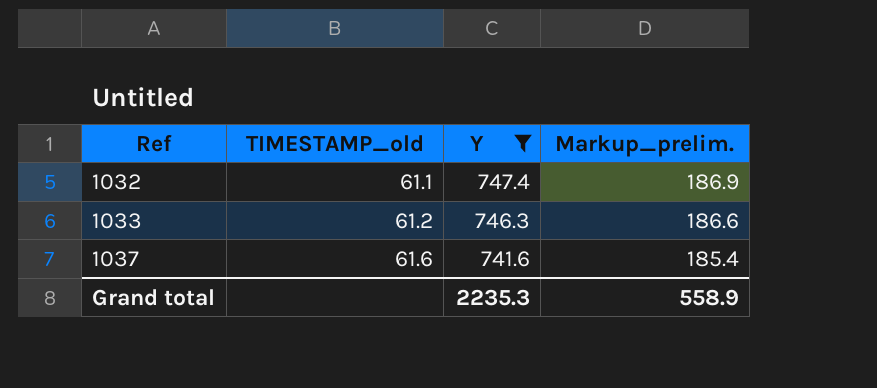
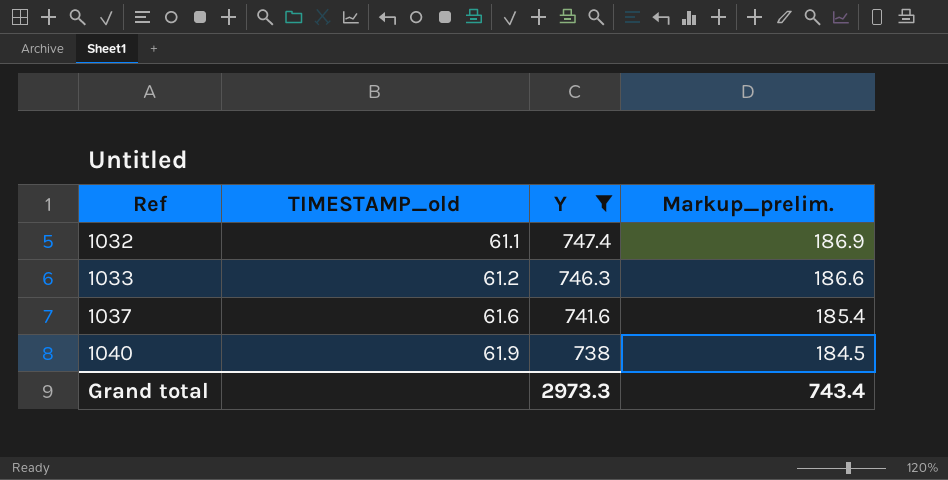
row 1040: none -> 61.9 | 738 | 184.5
Grand total | Y: 2235.3 -> 2973.3
Grand total | Markup_prelim.: 558.9 -> 743.4

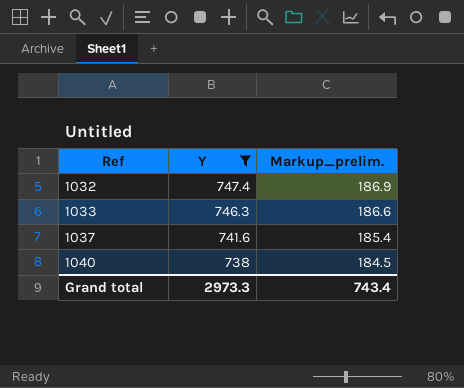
column TIMESTAMP_old | position: 2 -> none

